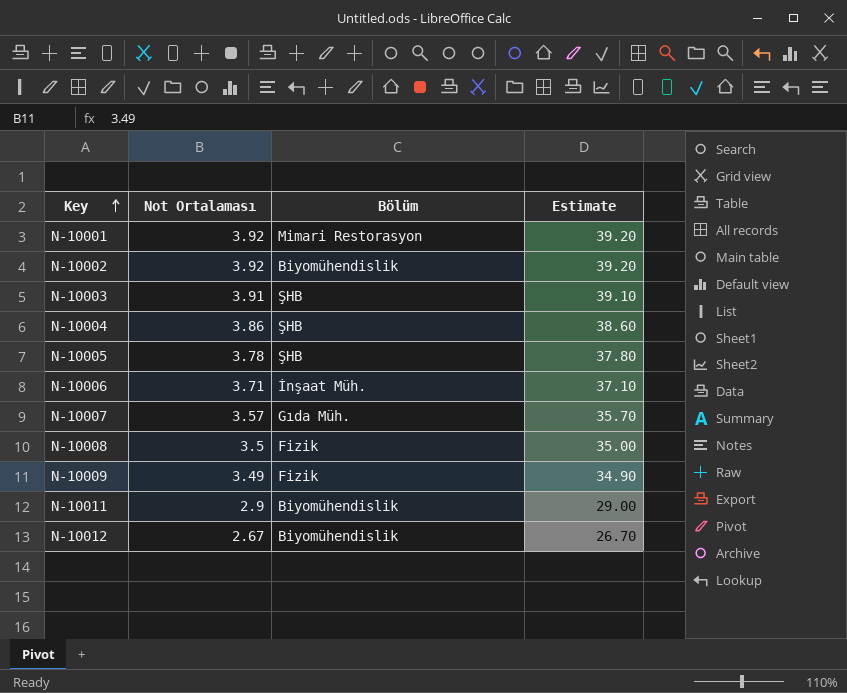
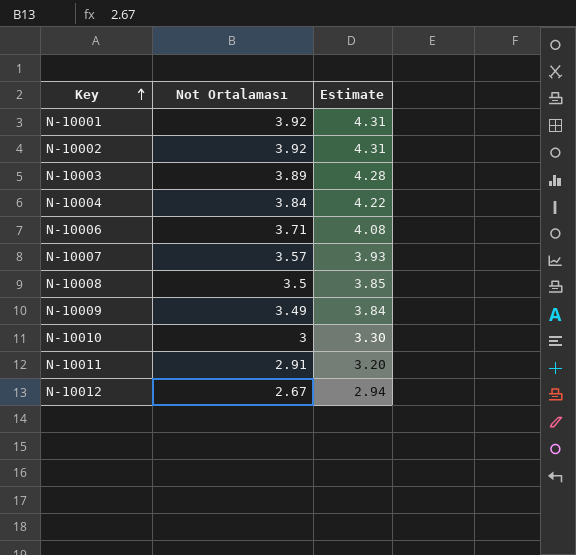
column Bölüm | position: 3 -> none
column Estimate | formula: [Not Ortalaması] * 10 -> [Not Ortalaması] * 1.1
row N-10005: 3.78 | ŞHB | 37.80 -> none
N-10003 | Not Ortalaması: 3.91 -> 3.89
N-10004 | Not Ortalaması: 3.86 -> 3.84
row N-10010: none -> 3 | 3.30
N-10011 | Not Ortalaması: 2.9 -> 2.91

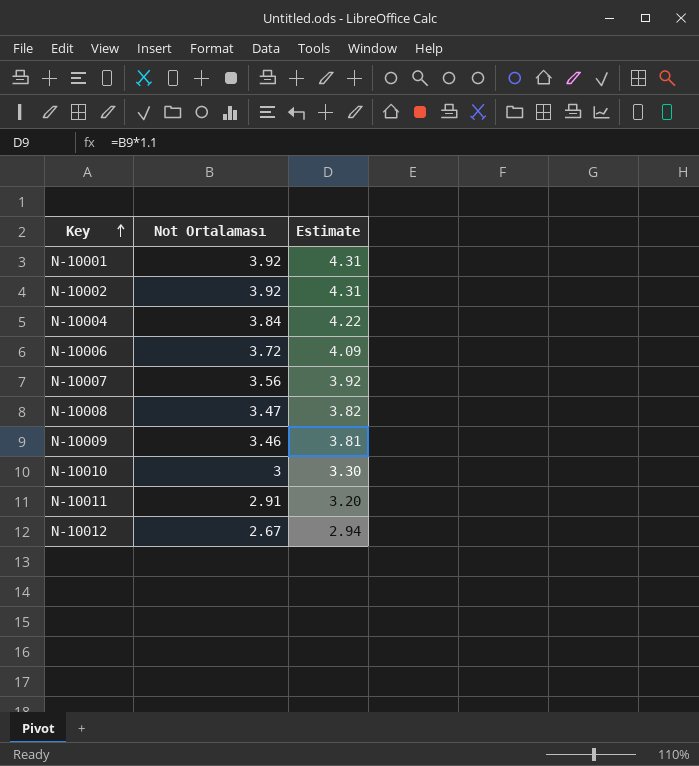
row N-10003: 3.89 | 4.28 -> none
N-10006 | Not Ortalaması: 3.71 -> 3.72
N-10006 | Estimate: 4.08 -> 4.09
N-10007 | Not Ortalaması: 3.57 -> 3.56
N-10007 | Estimate: 3.93 -> 3.92
N-10008 | Not Ortalaması: 3.5 -> 3.47
N-10008 | Estimate: 3.85 -> 3.82
N-10009 | Not Ortalaması: 3.49 -> 3.46
N-10009 | Estimate: 3.84 -> 3.81

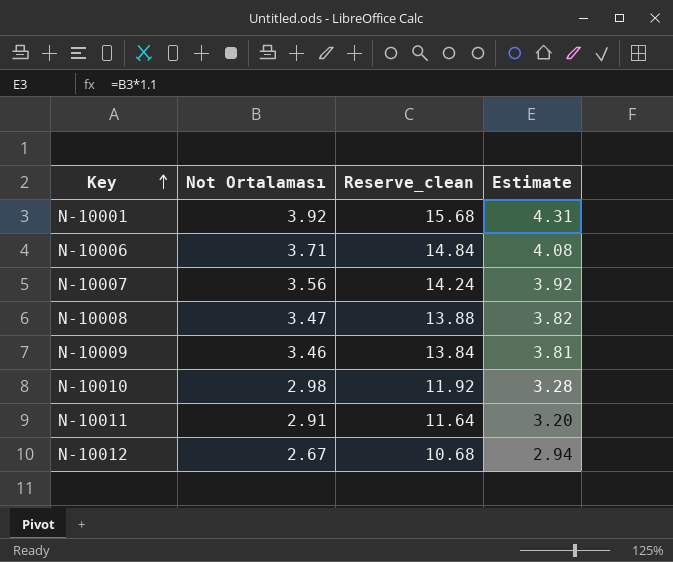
column Reserve_clean | formula: none -> [Not Ortalaması] * 4
row N-10002: 3.92 | 4.31 -> none
row N-10004: 3.84 | 4.22 -> none
N-10006 | Not Ortalaması: 3.72 -> 3.71
N-10006 | Estimate: 4.09 -> 4.08
N-10010 | Not Ortalaması: 3 -> 2.98
N-10010 | Estimate: 3.30 -> 3.28

